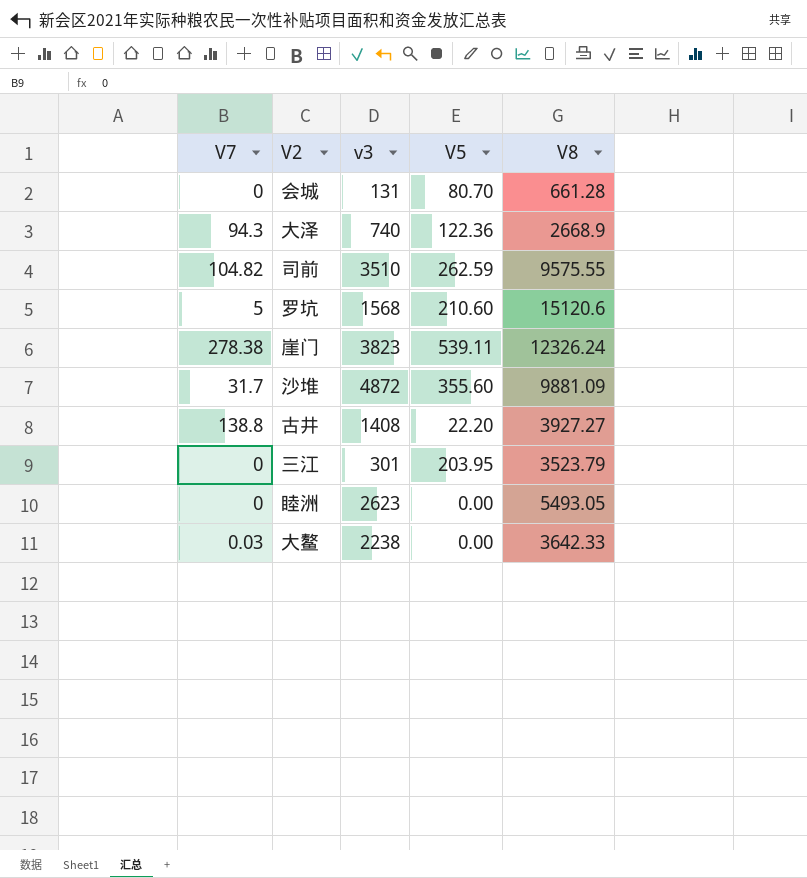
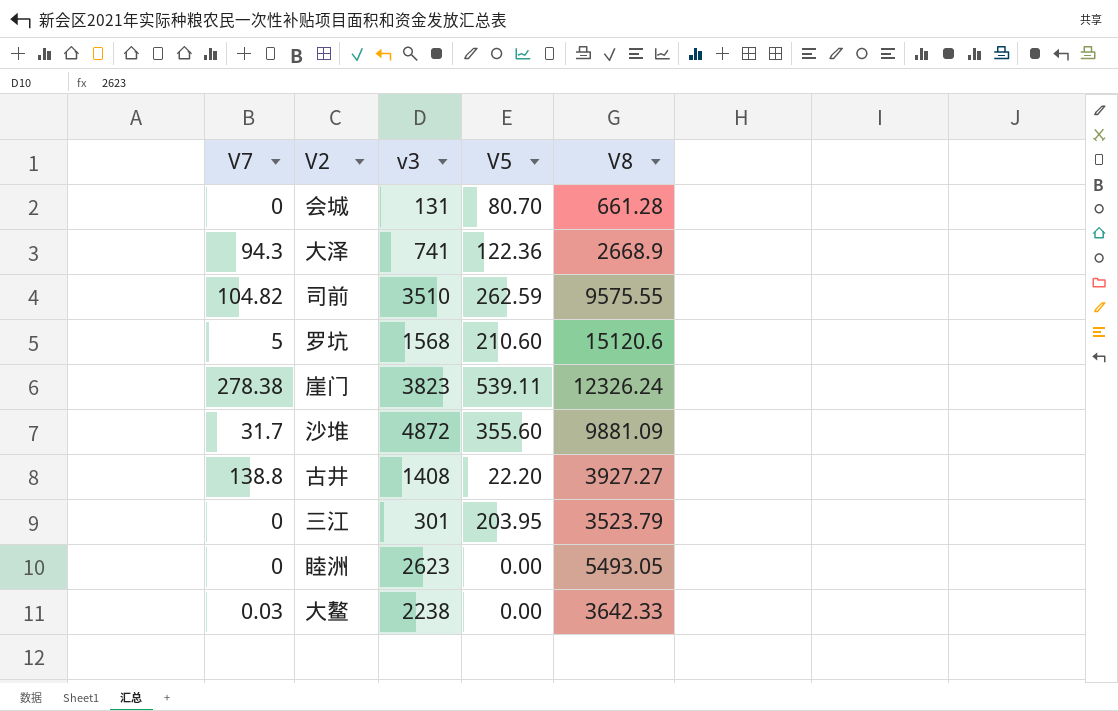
大泽 | v3: 740 -> 741

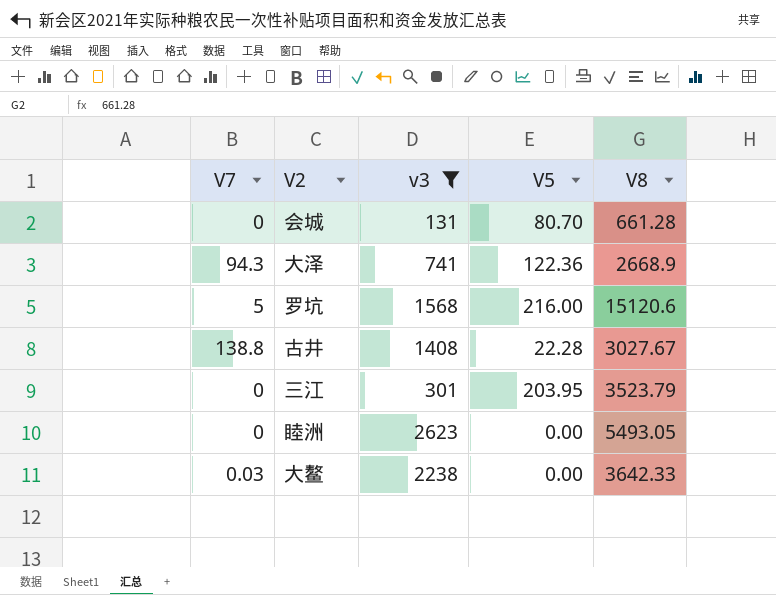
filter: none -> v3 <= 2623
罗坑 | V5: 210.60 -> 216.00
古井 | V5: 22.20 -> 22.28
古井 | V8: 3927.27 -> 3027.67

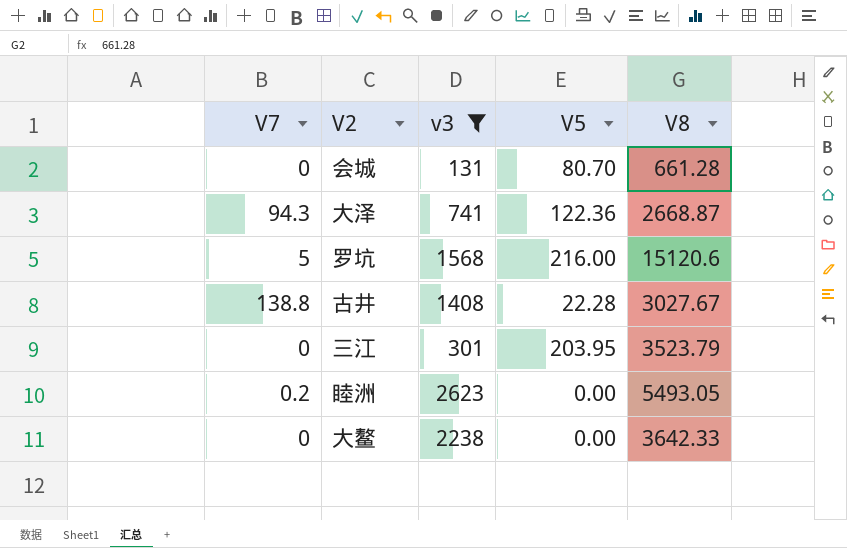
大泽 | V8: 2668.9 -> 2668.87
睦洲 | V7: 0 -> 0.2
大鳌 | V7: 0.03 -> 0

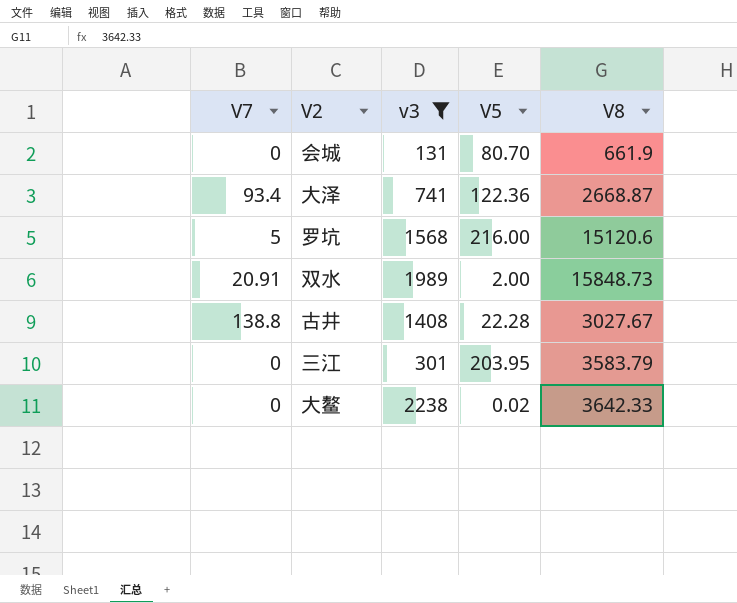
row 睦洲: 0.2 | 2623 | 0.00 | 5493.05 -> none
会城 | V8: 661.28 -> 661.9
大泽 | V7: 94.3 -> 93.4
row 双水: none -> 20.91 | 1989 | 2.00 | 15848.73
三江 | V8: 3523.79 -> 3583.79
大鳌 | V5: 0.00 -> 0.02

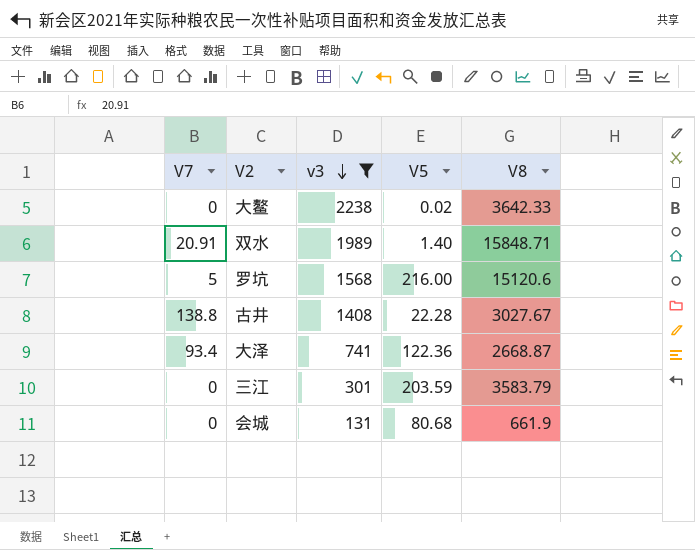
row order: none -> v3 descending
双水 | V5: 2.00 -> 1.40
双水 | V8: 15848.73 -> 15848.71
三江 | V5: 203.95 -> 203.59
会城 | V5: 80.70 -> 80.68

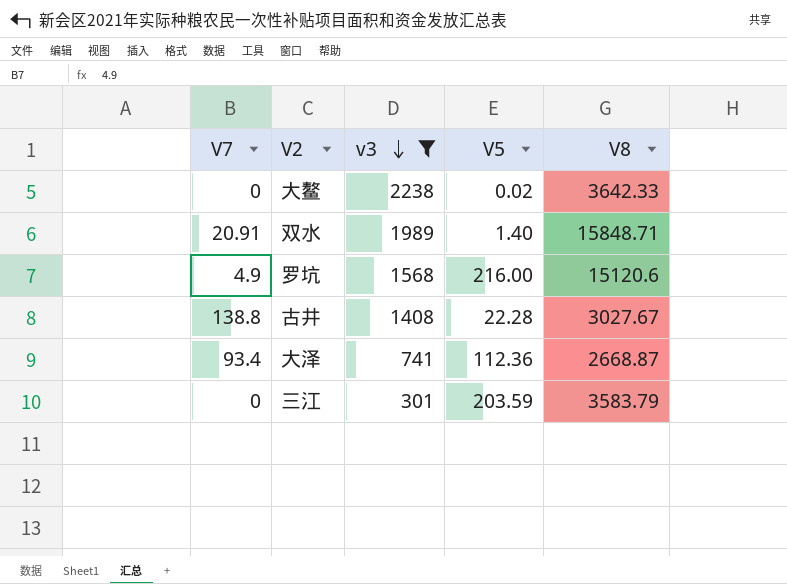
row 会城: 0 | 131 | 80.68 | 661.9 -> none
罗坑 | V7: 5 -> 4.9
大泽 | V5: 122.36 -> 112.36

